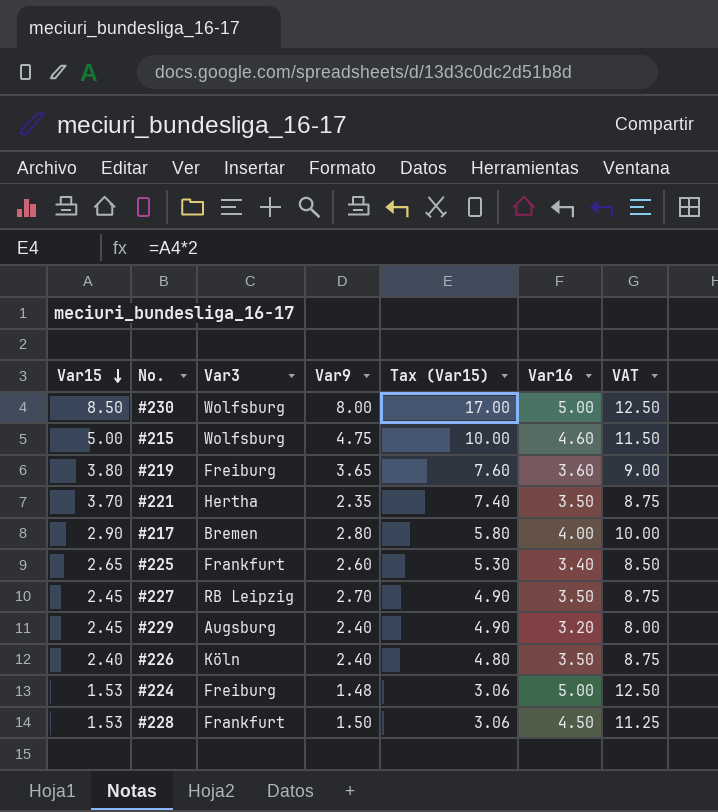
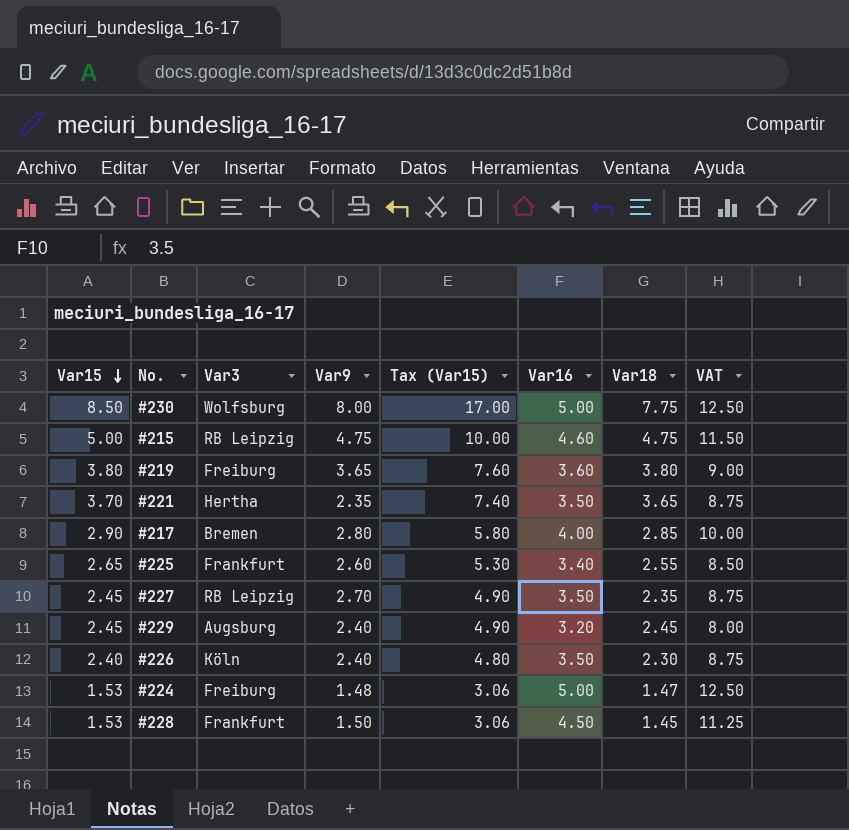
column Var18 | position: none -> 7
#215 | Var3: Wolfsburg -> RB Leipzig

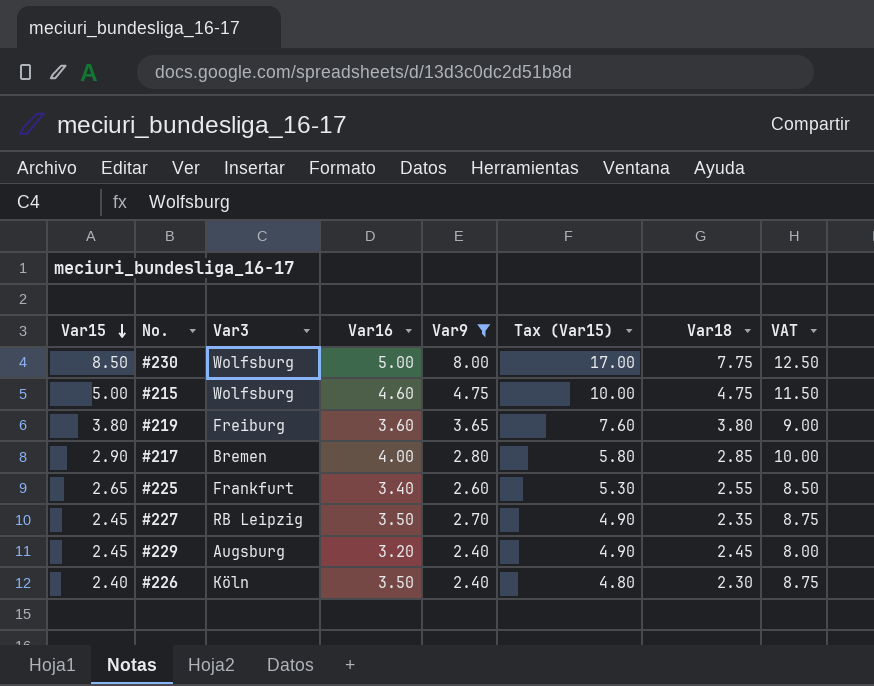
filter: none -> Var9 >= 2.40
column Var16 | position: 6 -> 4
#215 | Var3: RB Leipzig -> Wolfsburg

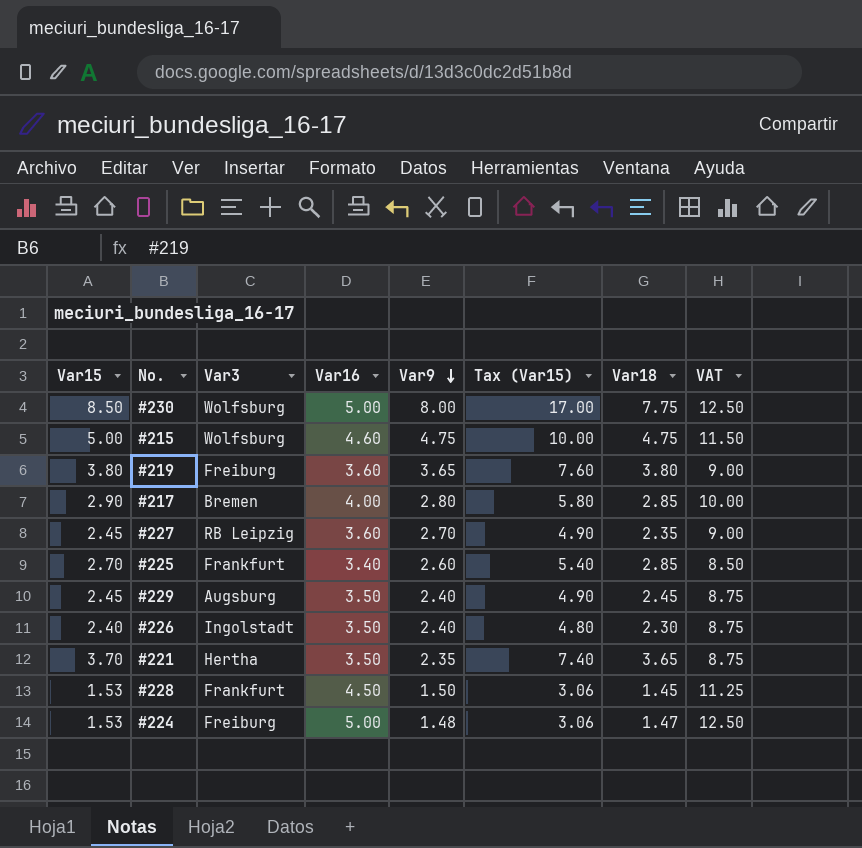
filter: Var9 >= 2.40 -> none
row order: Var15 descending -> Var9 descending
#227 | Var16: 3.50 -> 3.60
#227 | VAT: 8.75 -> 9.00
#225 | Var15: 2.65 -> 2.70
#225 | Tax (Var15): 5.30 -> 5.40
#225 | Var18: 2.55 -> 2.85
#229 | Var16: 3.20 -> 3.50
#229 | VAT: 8.00 -> 8.75
#226 | Var3: Köln -> Ingolstadt

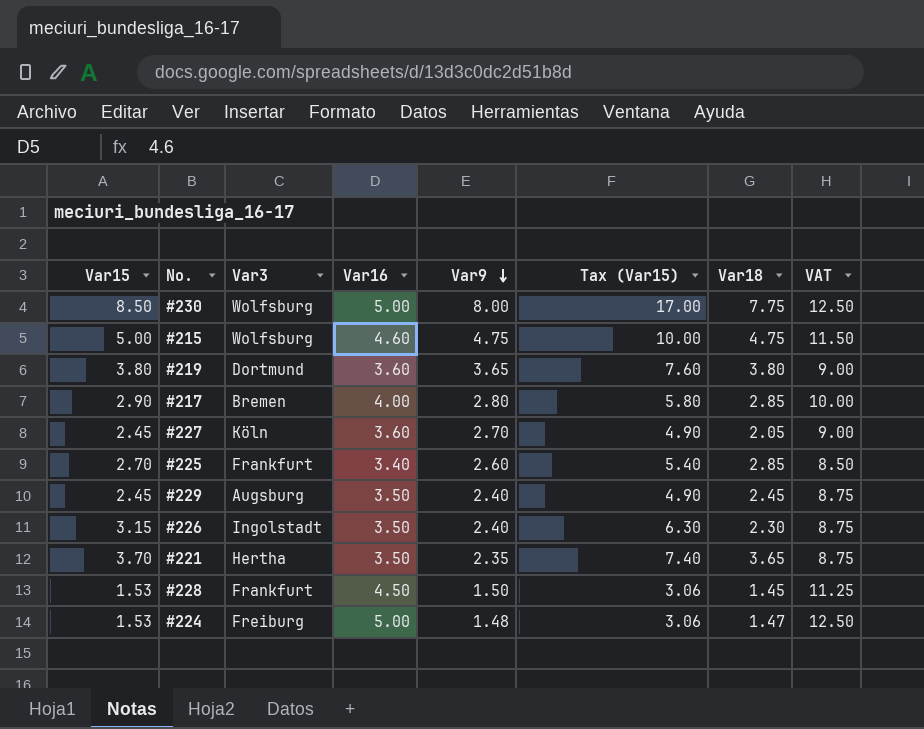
#219 | Var3: Freiburg -> Dortmund
#227 | Var3: RB Leipzig -> Köln
#227 | Var18: 2.35 -> 2.05
#226 | Var15: 2.40 -> 3.15
#226 | Tax (Var15): 4.80 -> 6.30

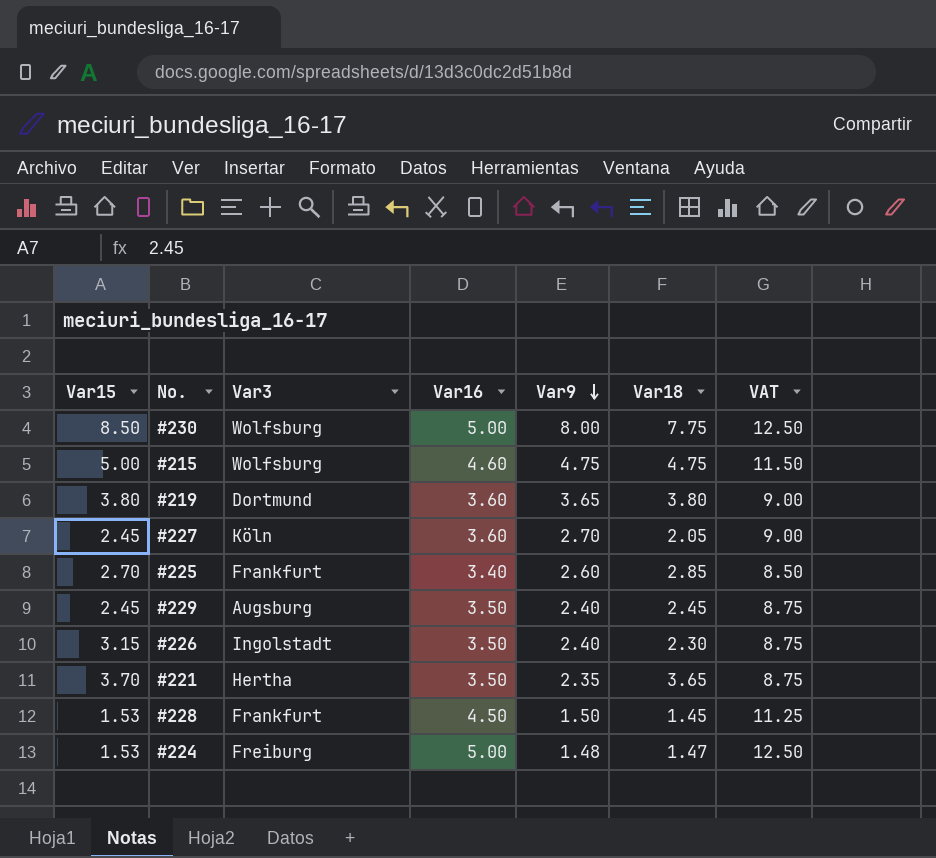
column Tax (Var15) | formula: [Var15] * 2 -> none
row #217: 2.90 | Bremen | 4.00 | 2.80 | 5.80 | 2.85 | 10.00 -> none

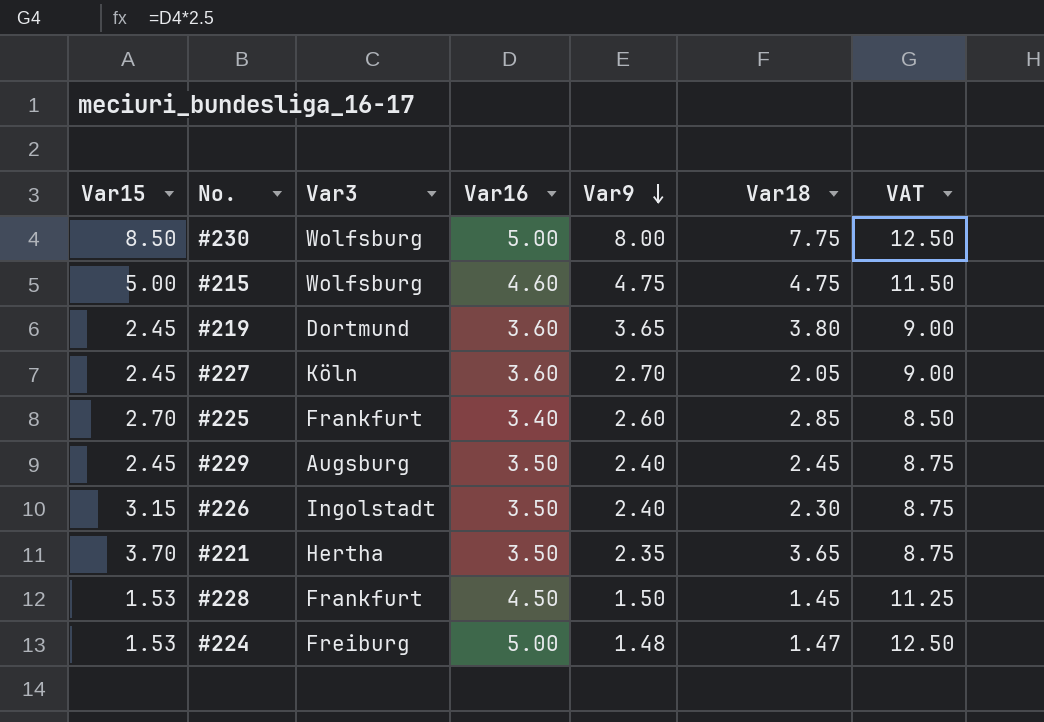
#219 | Var15: 3.80 -> 2.45

